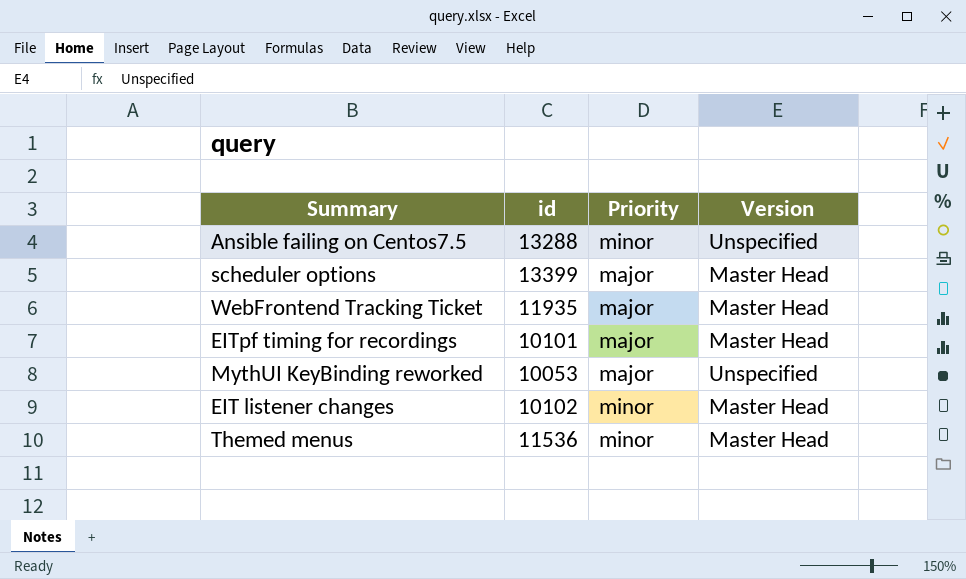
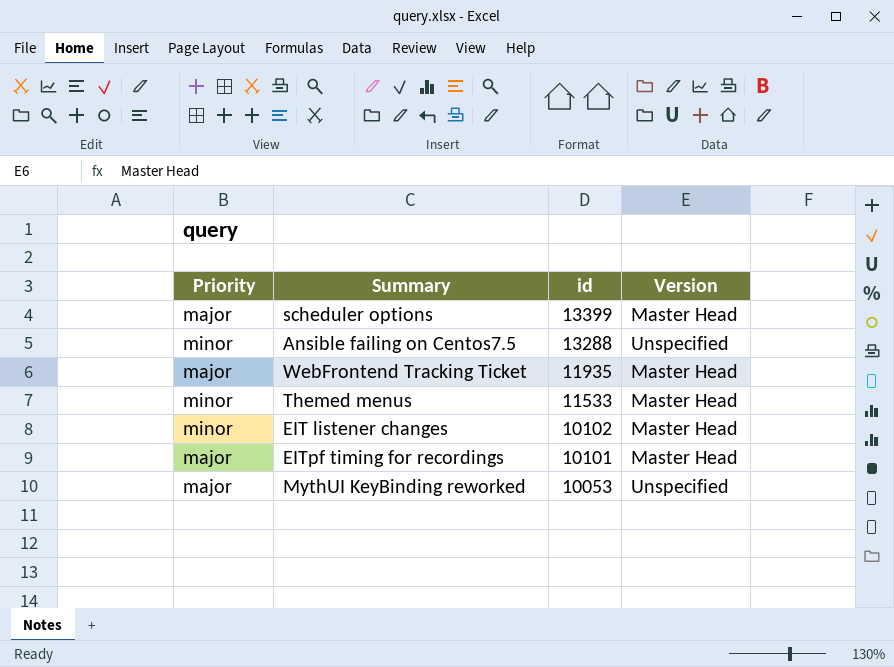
row order: none -> id descending
column Priority | position: 3 -> 1
Themed menus | id: 11536 -> 11533

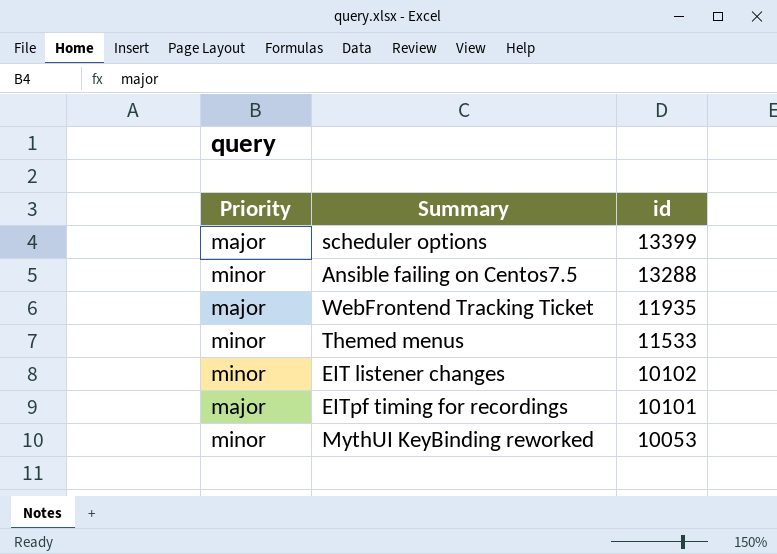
column Version | position: 4 -> none
MythUI KeyBinding reworked | Priority: major -> minor

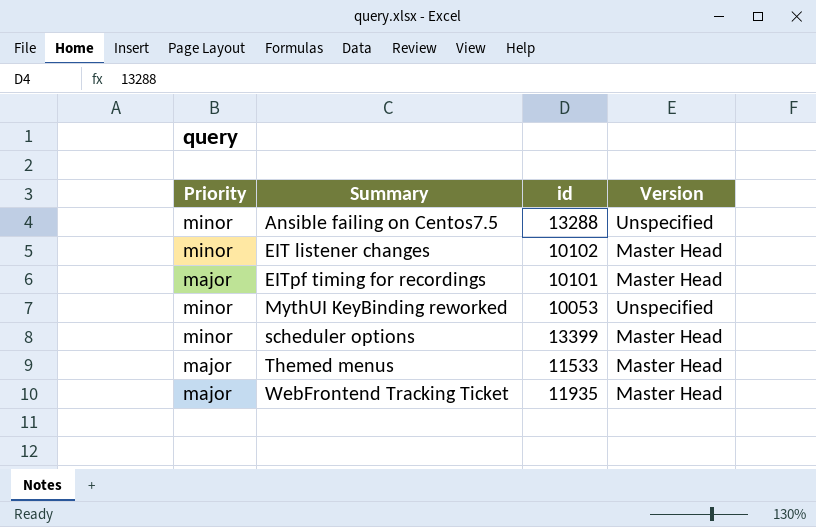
row order: id descending -> Summary ascending
column Version | position: none -> 4
scheduler options | Priority: major -> minor
Themed menus | Priority: minor -> major

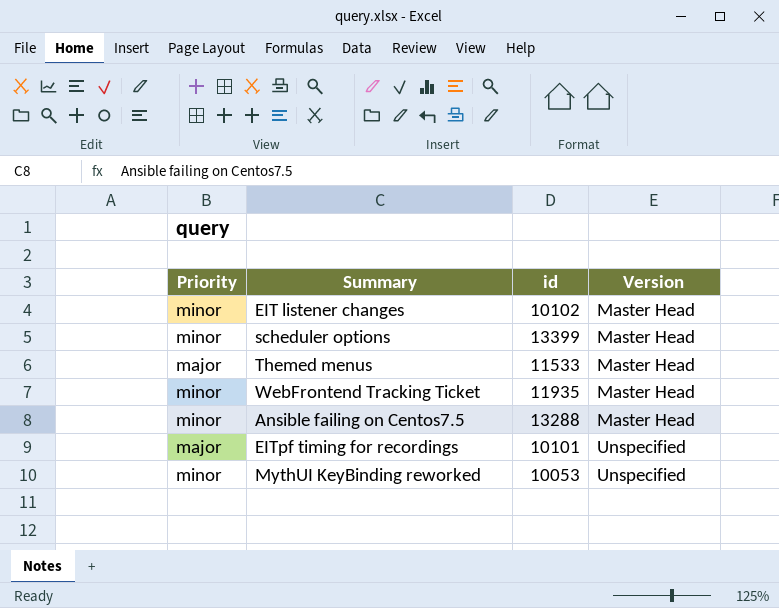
row order: Summary ascending -> Version ascending
WebFrontend Tracking Ticket | Priority: major -> minor
Ansible failing on Centos7.5 | Version: Unspecified -> Master Head
EITpf timing for recordings | Version: Master Head -> Unspecified

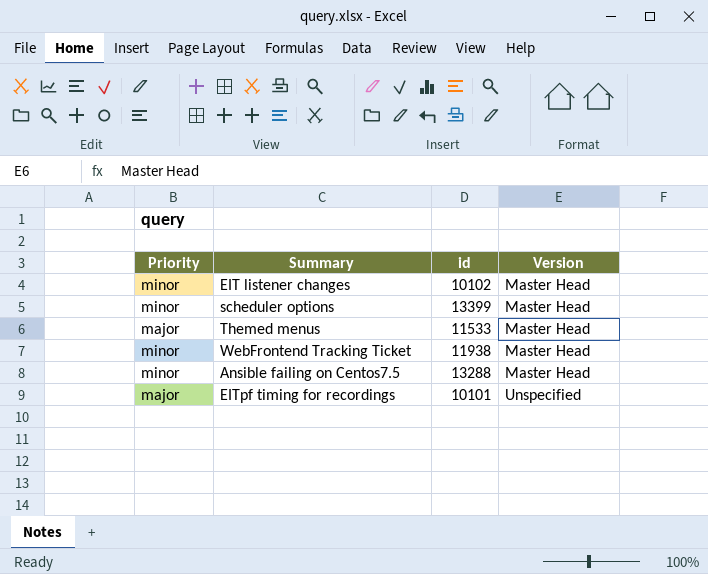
row MythUI KeyBinding reworked: minor | 10053 | Unspecified -> none
WebFrontend Tracking Ticket | id: 11935 -> 11938

